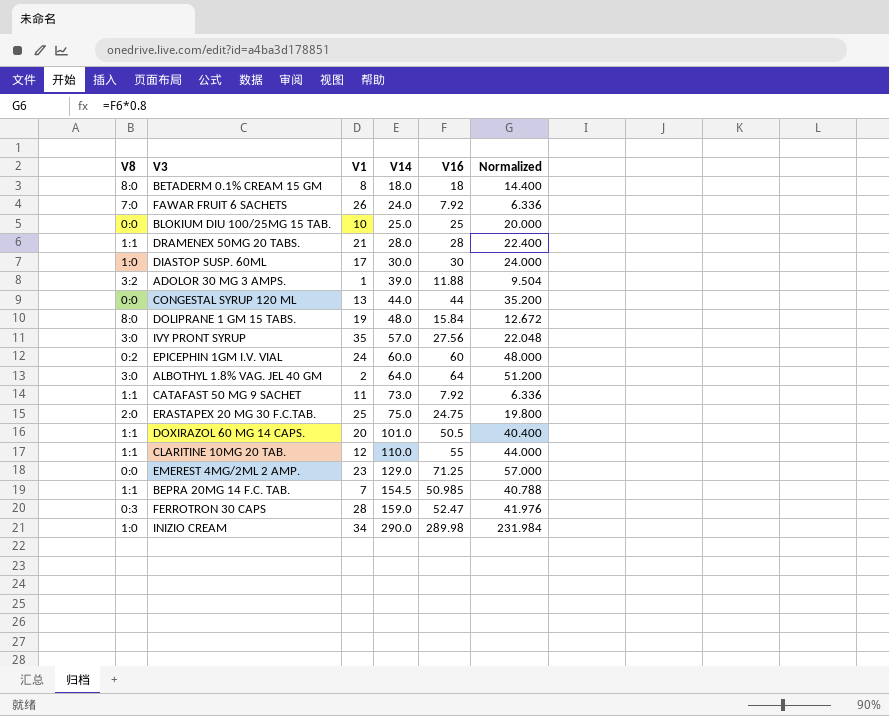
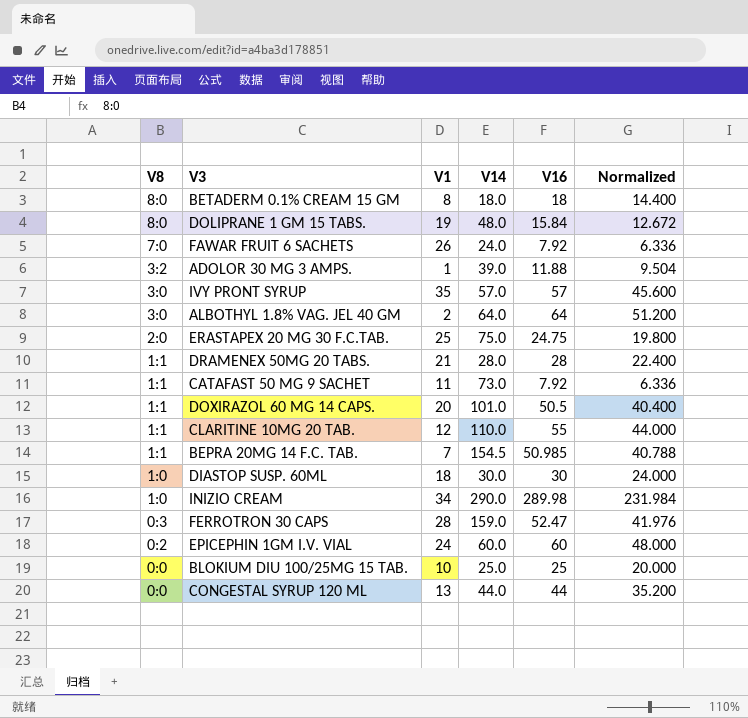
row order: V14 ascending -> V8 descending
row EMEREST 4MG/2ML 2 AMP.: 0:0 | 23 | 129.0 | 71.25 | 57.000 -> none
IVY PRONT SYRUP | V16: 27.56 -> 57
IVY PRONT SYRUP | Normalized: 22.048 -> 45.600
DIASTOP SUSP. 60ML | V1: 17 -> 18

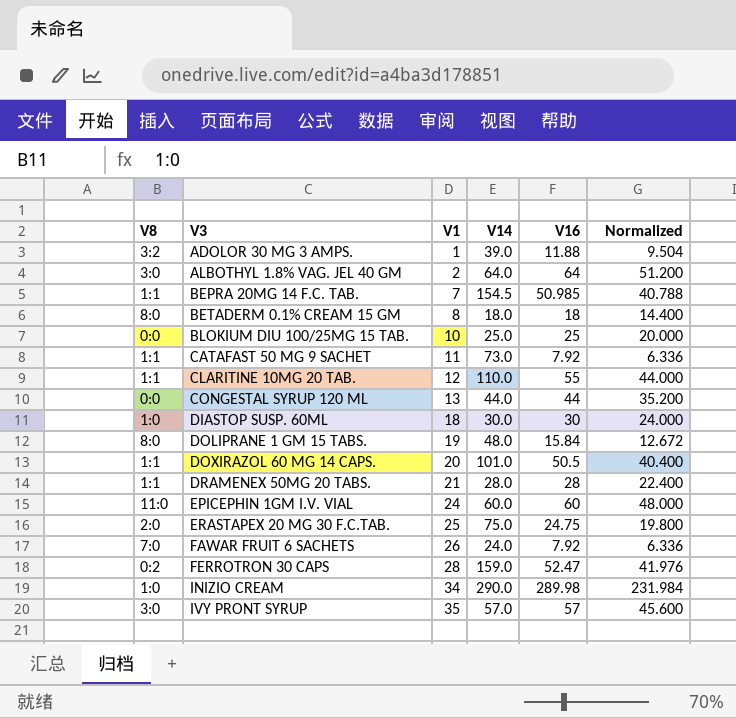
row order: V8 descending -> V3 ascending
EPICEPHIN 1GM I.V. VIAL | V8: 0:2 -> 11:0
FERROTRON 30 CAPS | V8: 0:3 -> 0:2

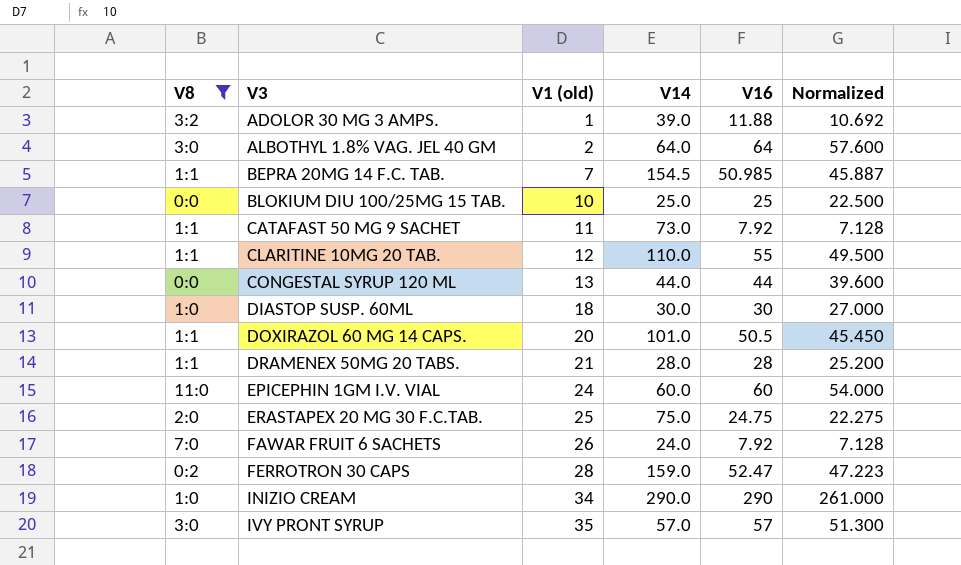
filter: none -> V8 != 8:0
column name: V1 -> V1 (old)
column Normalized | formula: [V16] * 0.8 -> [V16] * 0.9
INIZIO CREAM | V16: 289.98 -> 290

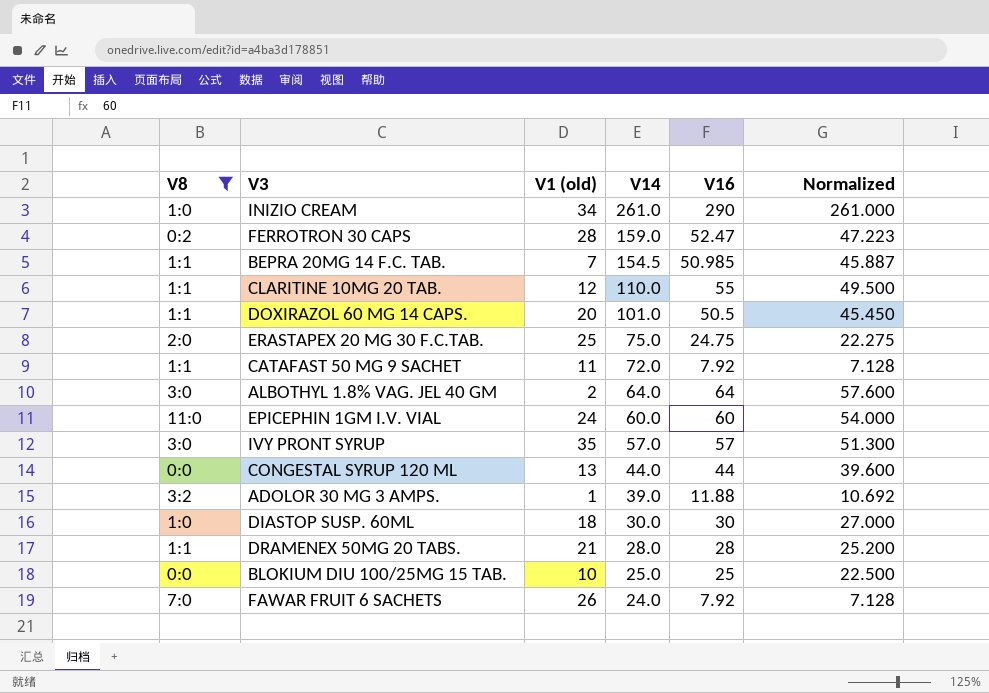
row order: V3 ascending -> V14 descending
INIZIO CREAM | V14: 290.0 -> 261.0
CATAFAST 50 MG 9 SACHET | V14: 73.0 -> 72.0

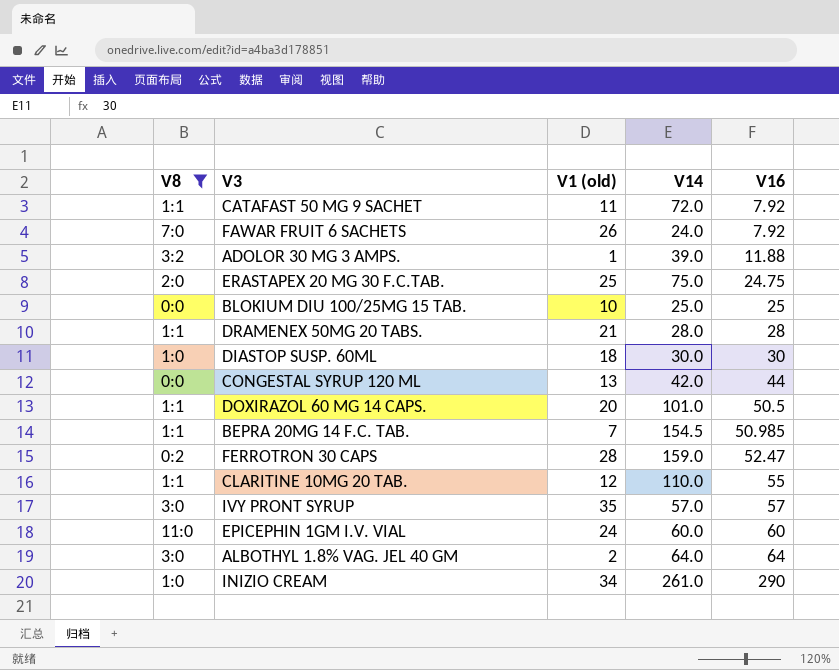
row order: V14 descending -> V16 ascending
column Normalized | formula: [V16] * 0.9 -> none
CONGESTAL SYRUP 120 ML | V14: 44.0 -> 42.0

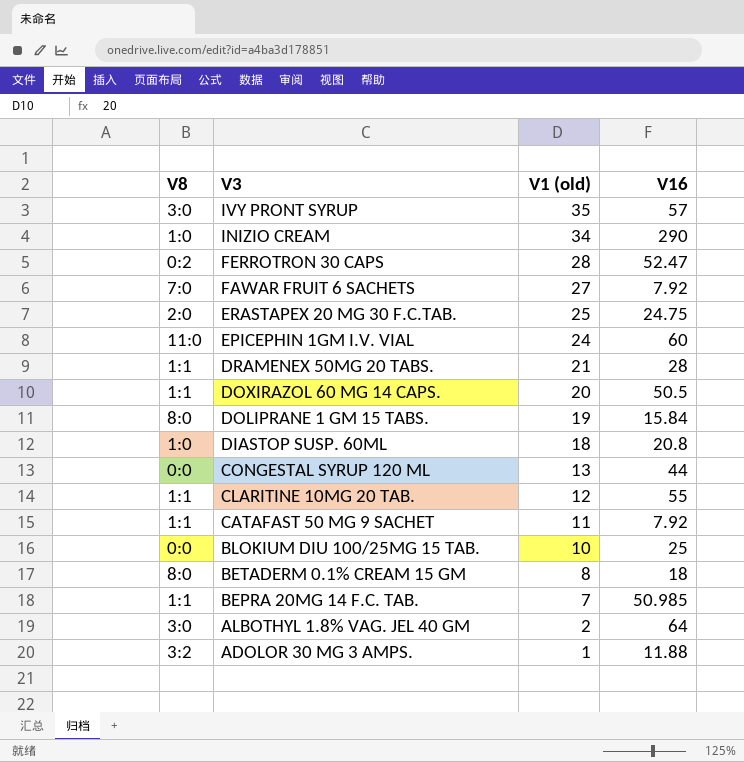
filter: V8 != 8:0 -> none
row order: V16 ascending -> V3 descending
column V14 | position: 4 -> none
FAWAR FRUIT 6 SACHETS | V1 (old): 26 -> 27
DIASTOP SUSP. 60ML | V16: 30 -> 20.8

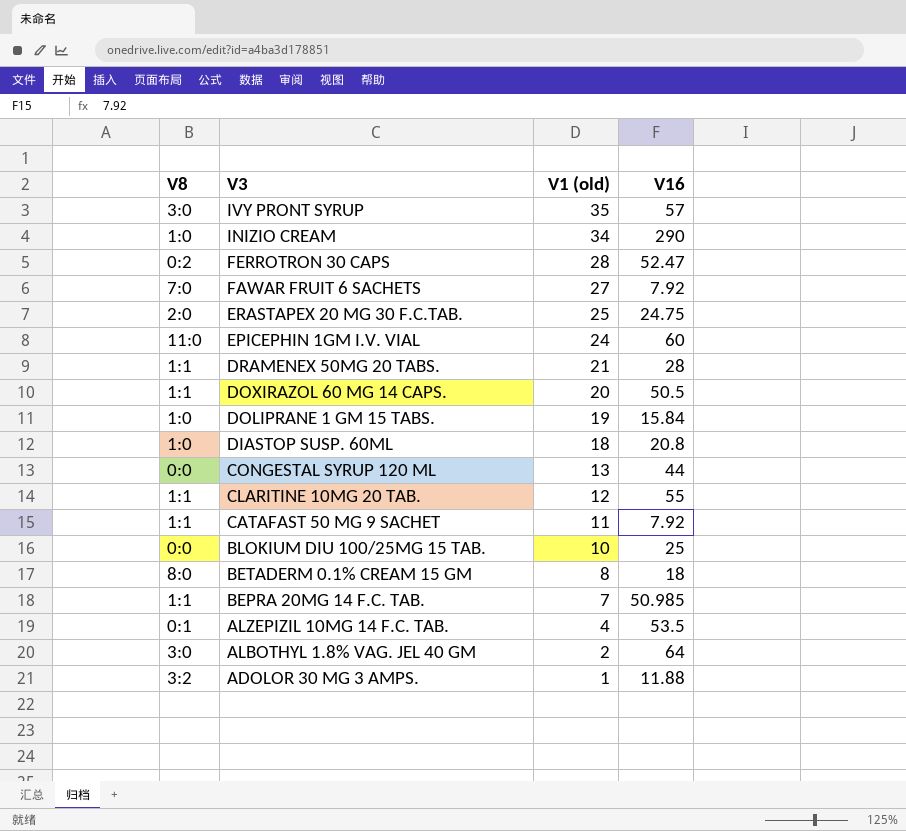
DOLIPRANE 1 GM 15 TABS. | V8: 8:0 -> 1:0
row ALZEPIZIL 10MG 14 F.C. TAB.: none -> 0:1 | 4 | 53.5

